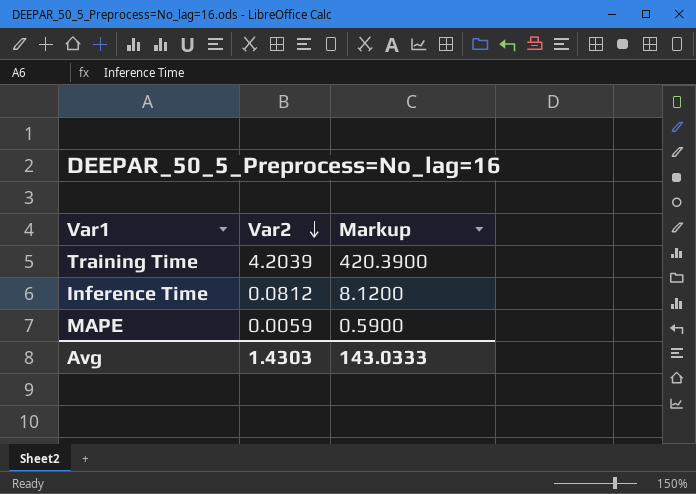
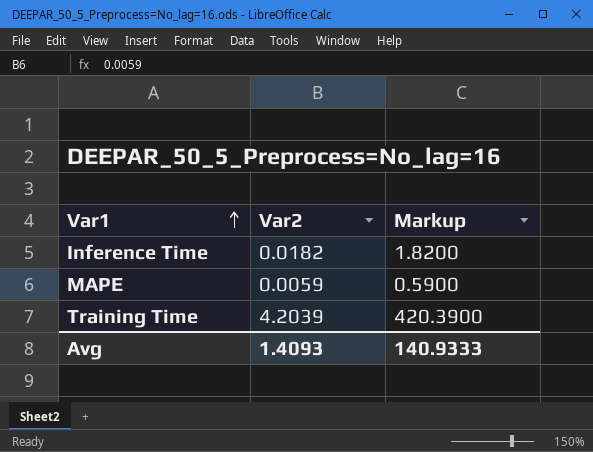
row order: Var2 descending -> Var1 ascending
Inference Time | Var2: 0.0812 -> 0.0182
Inference Time | Markup: 8.1200 -> 1.8200
Avg | Var2: 1.4303 -> 1.4093
Avg | Markup: 143.0333 -> 140.9333

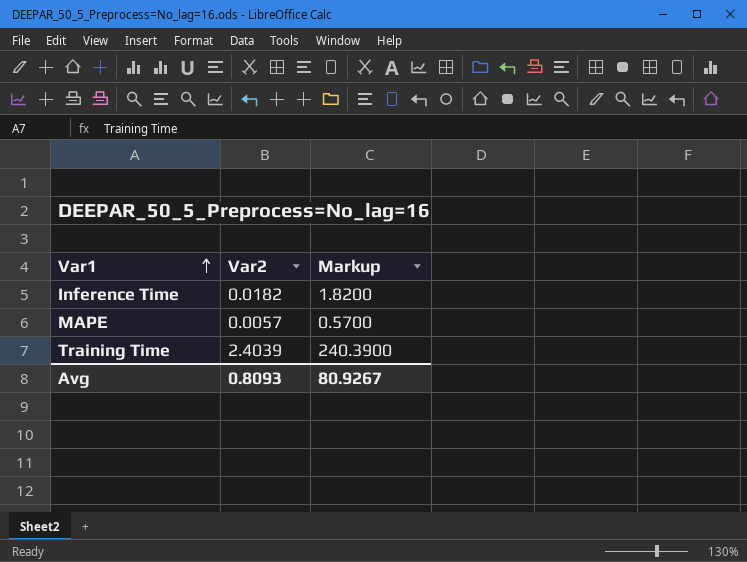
MAPE | Var2: 0.0059 -> 0.0057
MAPE | Markup: 0.5900 -> 0.5700
Training Time | Var2: 4.2039 -> 2.4039
Training Time | Markup: 420.3900 -> 240.3900
Avg | Var2: 1.4093 -> 0.8093
Avg | Markup: 140.9333 -> 80.9267

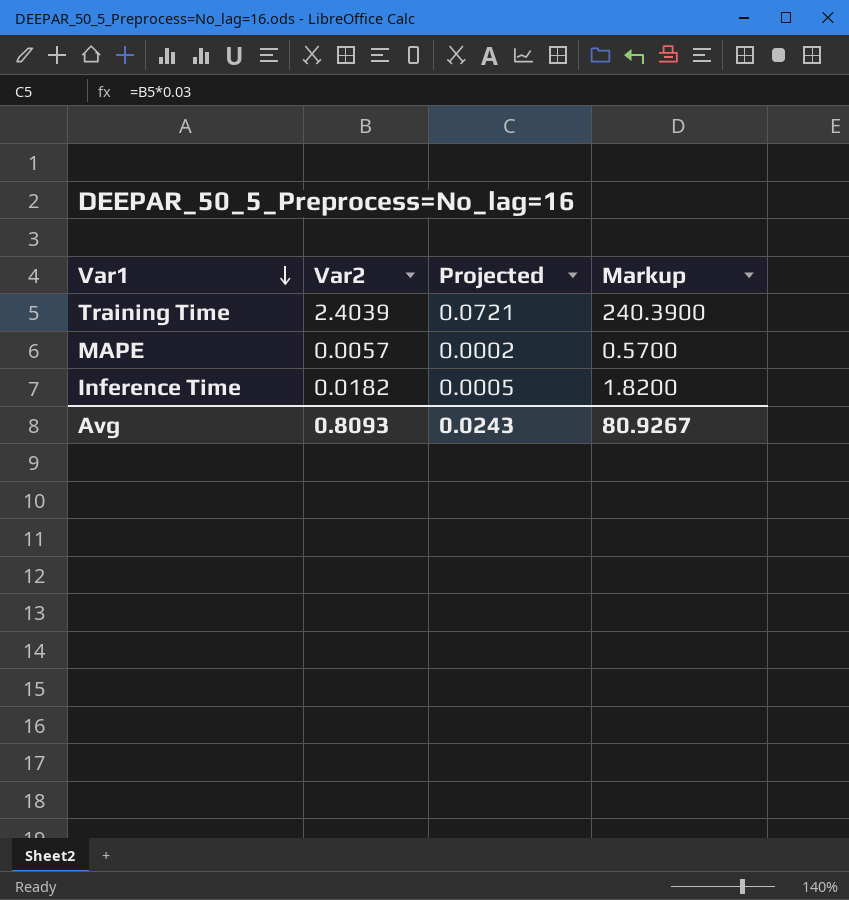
row order: Var1 ascending -> Var1 descending
column Projected | formula: none -> [Var2] * 0.03

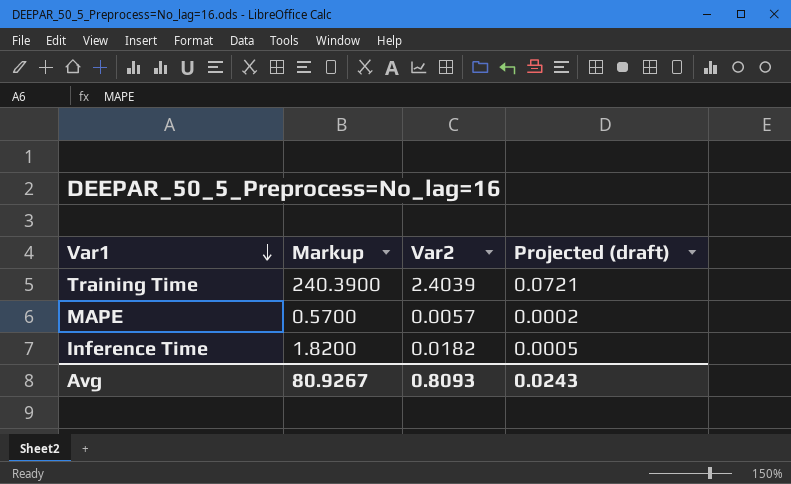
column Markup | position: 4 -> 2
column name: Projected -> Projected (draft)

